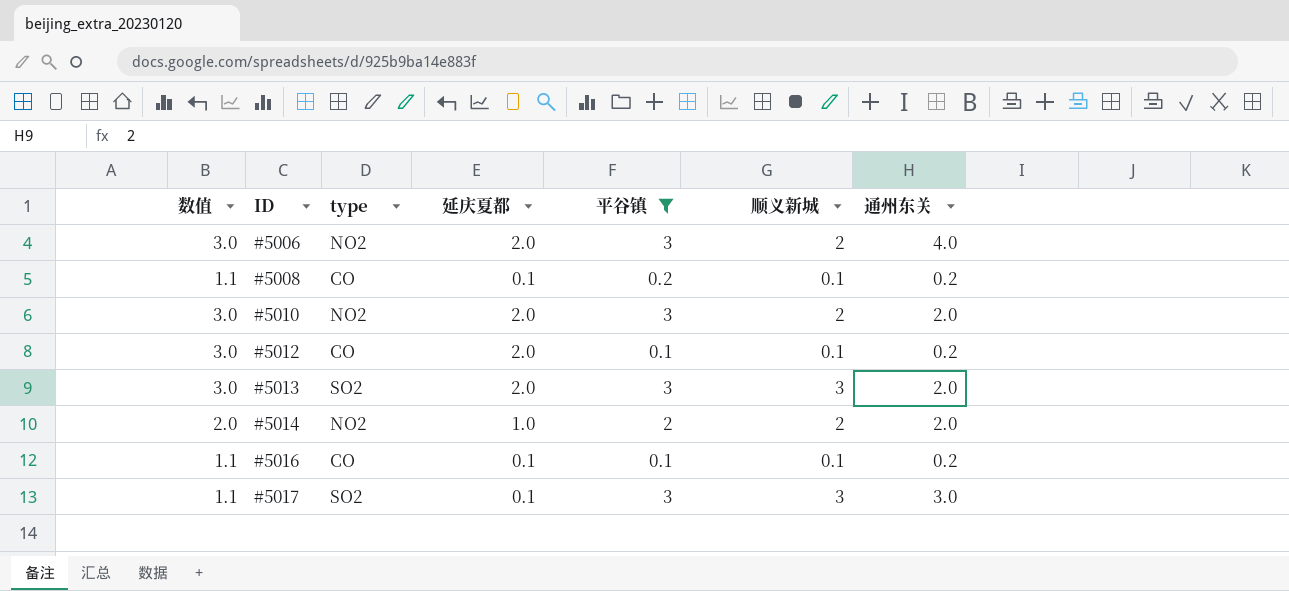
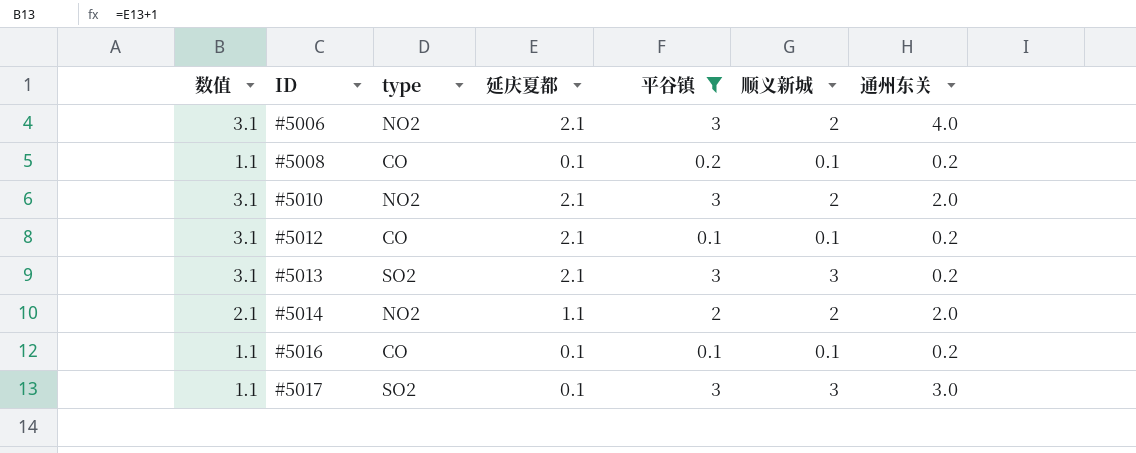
#5006 | 数值: 3.0 -> 3.1
#5006 | 延庆夏都: 2.0 -> 2.1
#5010 | 数值: 3.0 -> 3.1
#5010 | 延庆夏都: 2.0 -> 2.1
#5012 | 数值: 3.0 -> 3.1
#5012 | 延庆夏都: 2.0 -> 2.1
#5013 | 数值: 3.0 -> 3.1
#5013 | 延庆夏都: 2.0 -> 2.1
#5013 | 通州东关: 2.0 -> 0.2
#5014 | 数值: 2.0 -> 2.1
#5014 | 延庆夏都: 1.0 -> 1.1

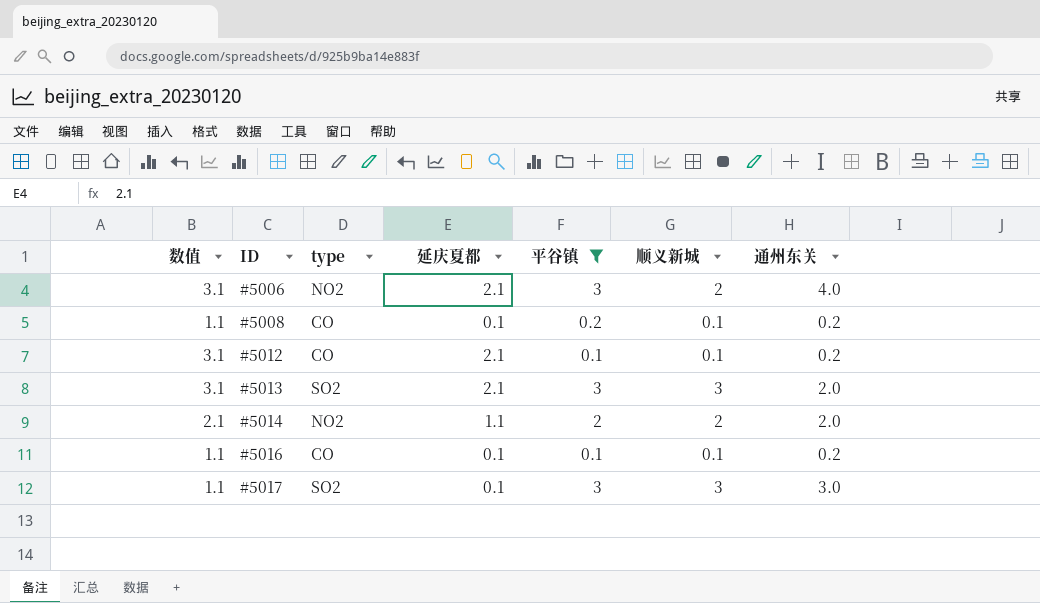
row #5010: 3.1 | NO2 | 2.1 | 3 | 2 | 2.0 -> none
#5013 | 通州东关: 0.2 -> 2.0

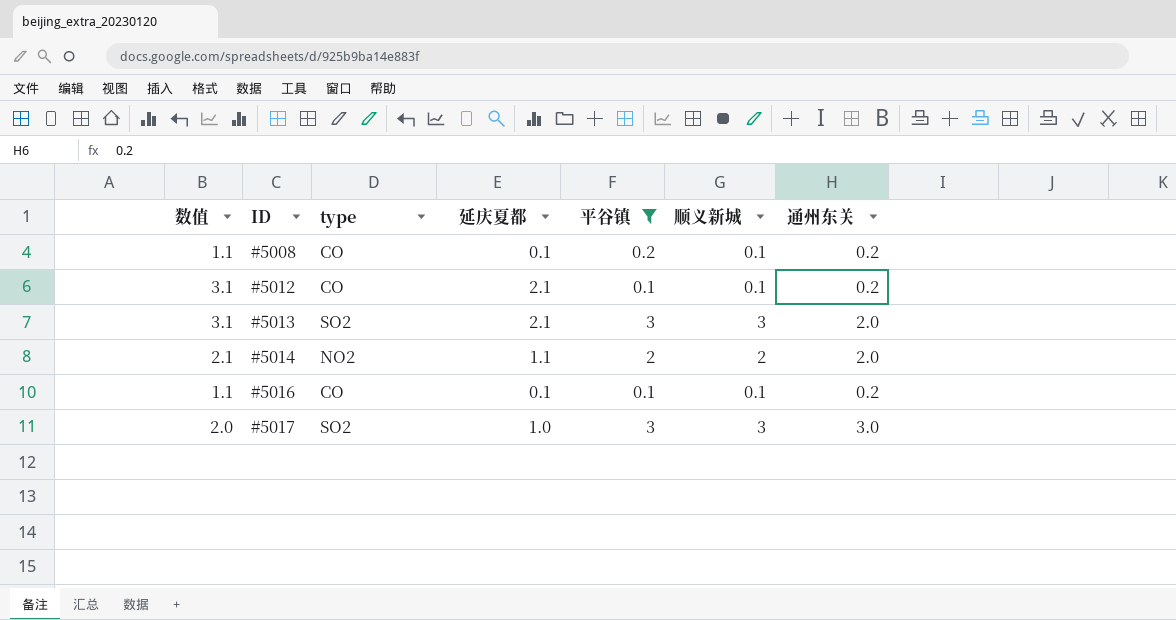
row #5006: 3.1 | NO2 | 2.1 | 3 | 2 | 4.0 -> none
#5017 | 数值: 1.1 -> 2.0
#5017 | 延庆夏都: 0.1 -> 1.0

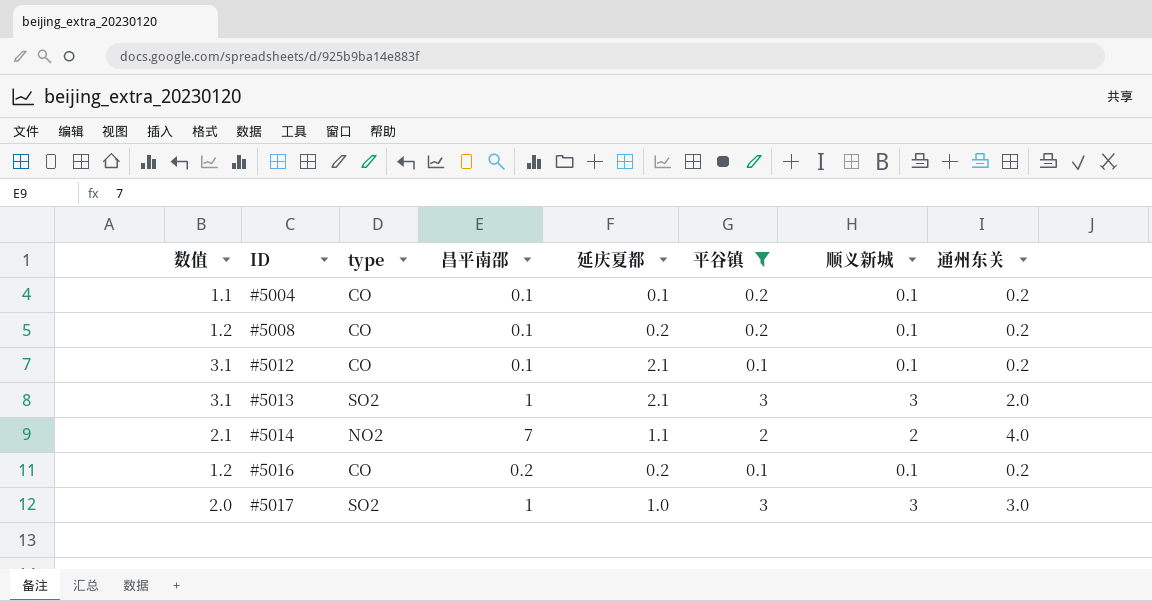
column 昌平南邵 | position: none -> 4
row #5004: none -> 1.1 | CO | 0.1 | 0.1 | 0.2 | 0.1 | 0.2
#5008 | 数值: 1.1 -> 1.2
#5008 | 延庆夏都: 0.1 -> 0.2
#5014 | 通州东关: 2.0 -> 4.0
#5016 | 数值: 1.1 -> 1.2
#5016 | 延庆夏都: 0.1 -> 0.2

